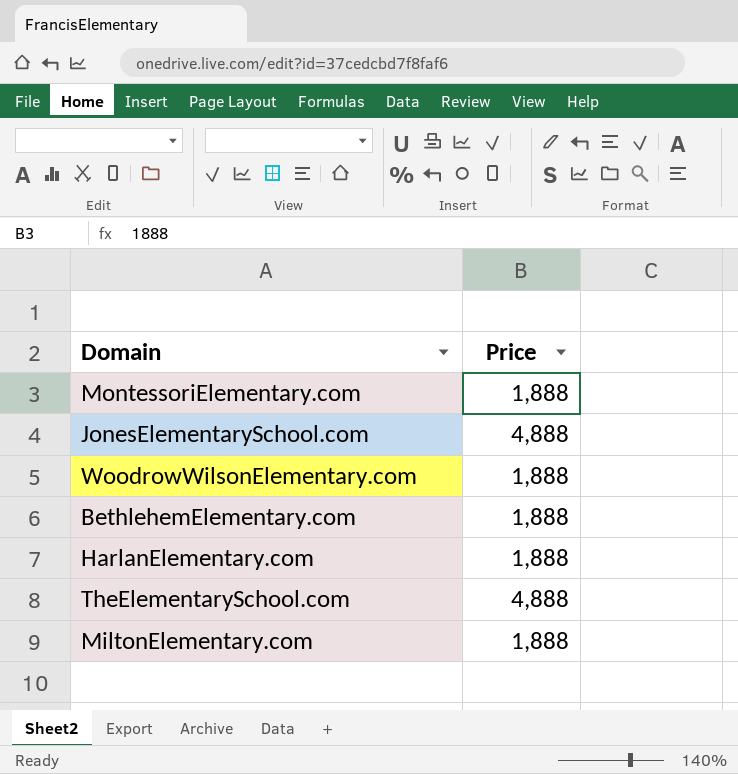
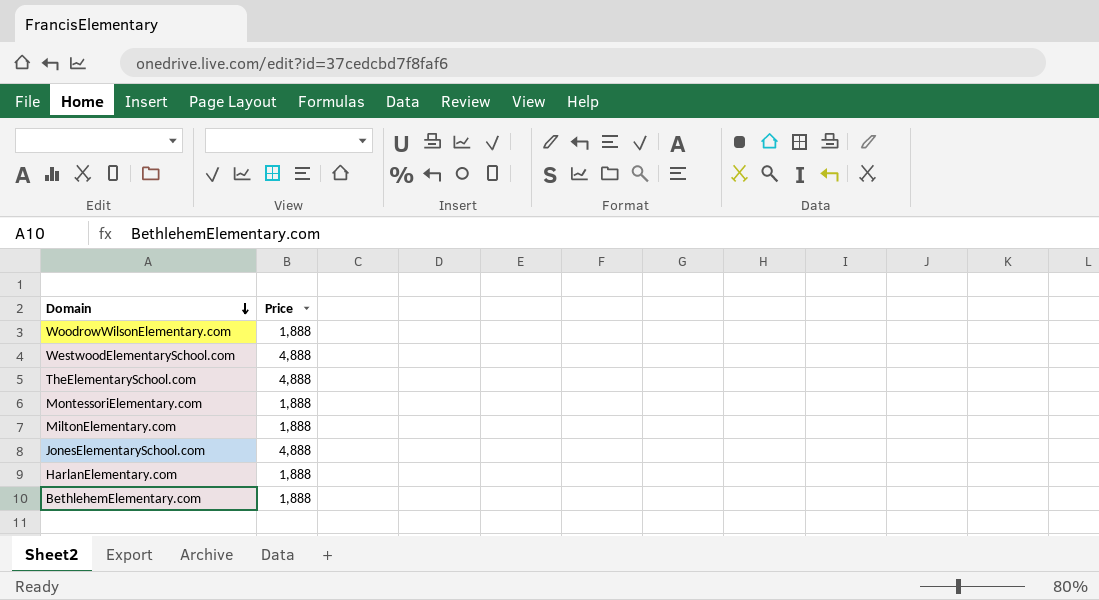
row order: none -> Domain descending
row WestwoodElementarySchool.com: none -> 4,888

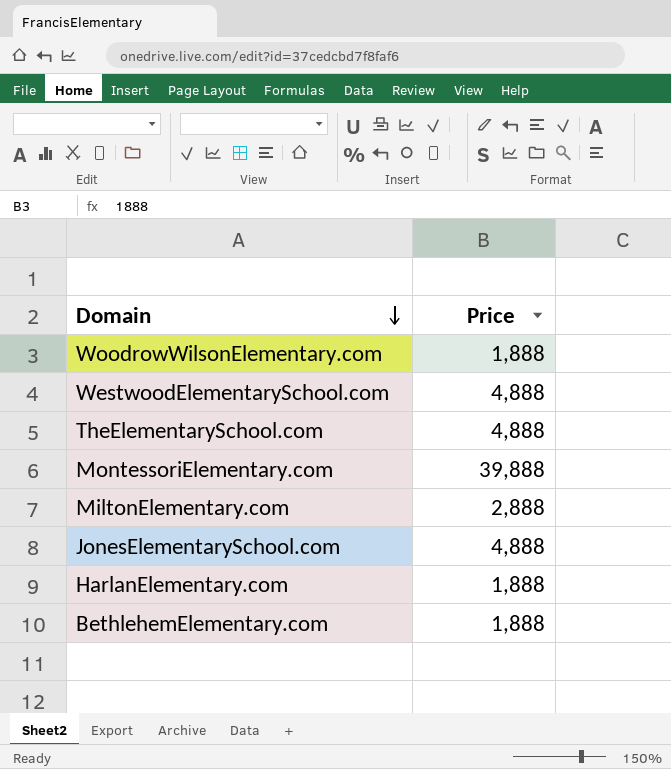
MontessoriElementary.com | Price: 1,888 -> 39,888
MiltonElementary.com | Price: 1,888 -> 2,888

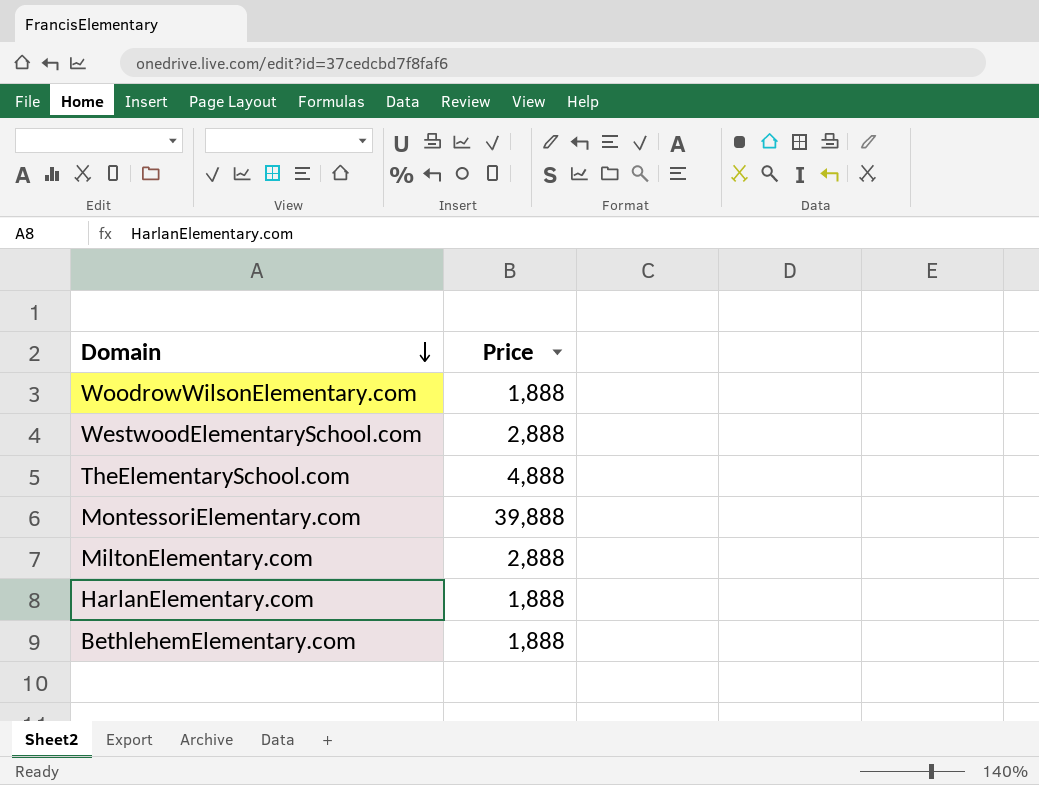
row JonesElementarySchool.com: 4,888 -> none
WestwoodElementarySchool.com | Price: 4,888 -> 2,888

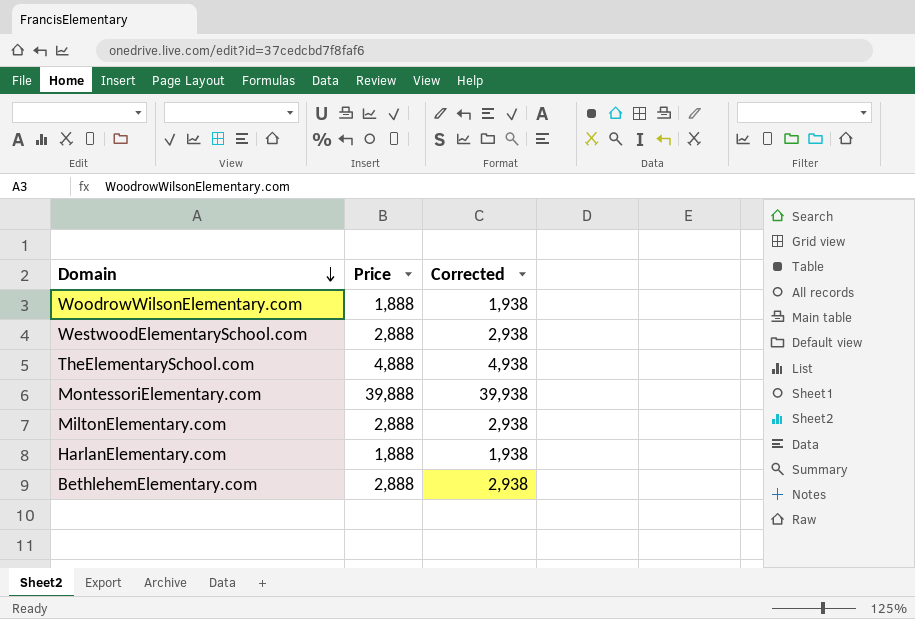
column Corrected | formula: none -> [Price] + 50
BethlehemElementary.com | Price: 1,888 -> 2,888

